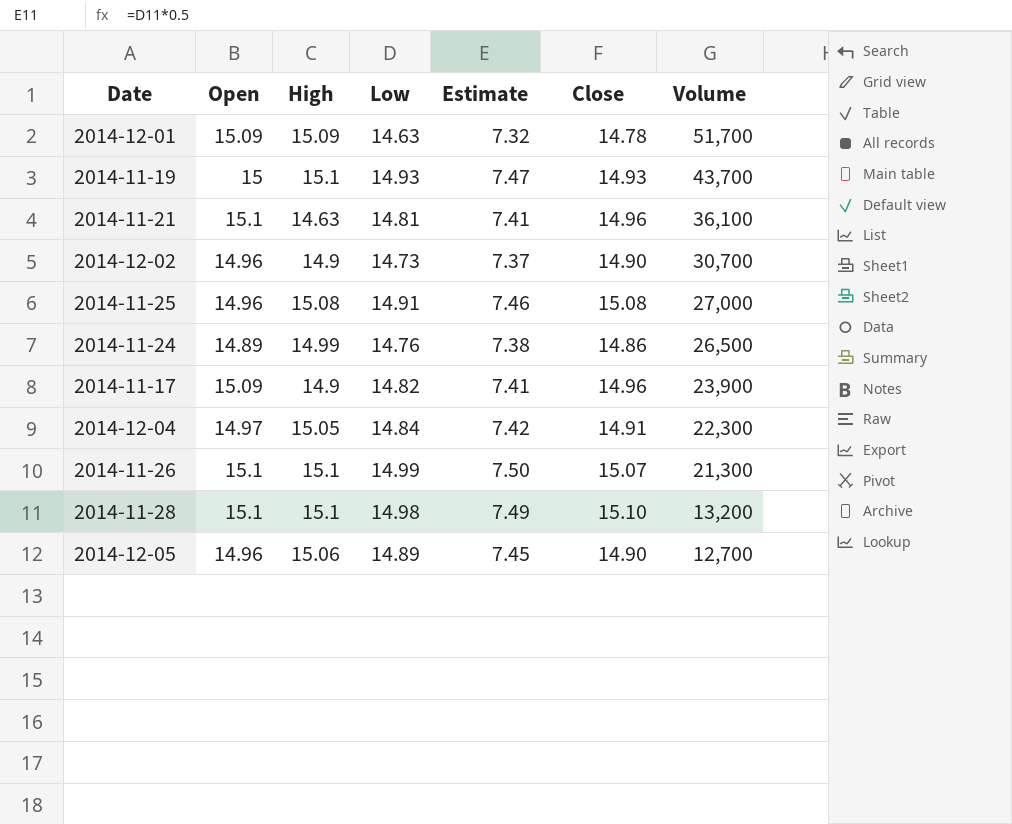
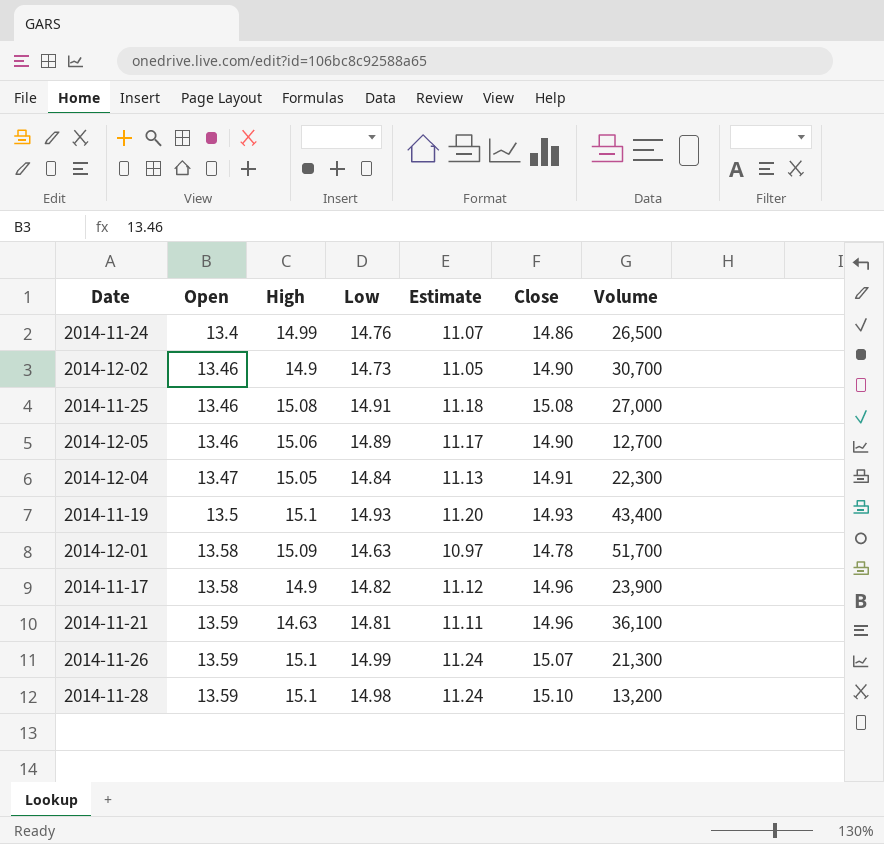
row order: Volume descending -> Open ascending
column Estimate | formula: [Low] * 0.5 -> [Low] * 0.75
2014-11-24 | Open: 14.89 -> 13.4
2014-12-02 | Open: 14.96 -> 13.46
2014-11-25 | Open: 14.96 -> 13.46
2014-12-05 | Open: 14.96 -> 13.46
2014-12-04 | Open: 14.97 -> 13.47
2014-11-19 | Open: 15 -> 13.5
2014-11-19 | Volume: 43,700 -> 43,400
2014-12-01 | Open: 15.09 -> 13.58
2014-11-17 | Open: 15.09 -> 13.58
2014-11-21 | Open: 15.1 -> 13.59
2014-11-26 | Open: 15.1 -> 13.59
2014-11-28 | Open: 15.1 -> 13.59

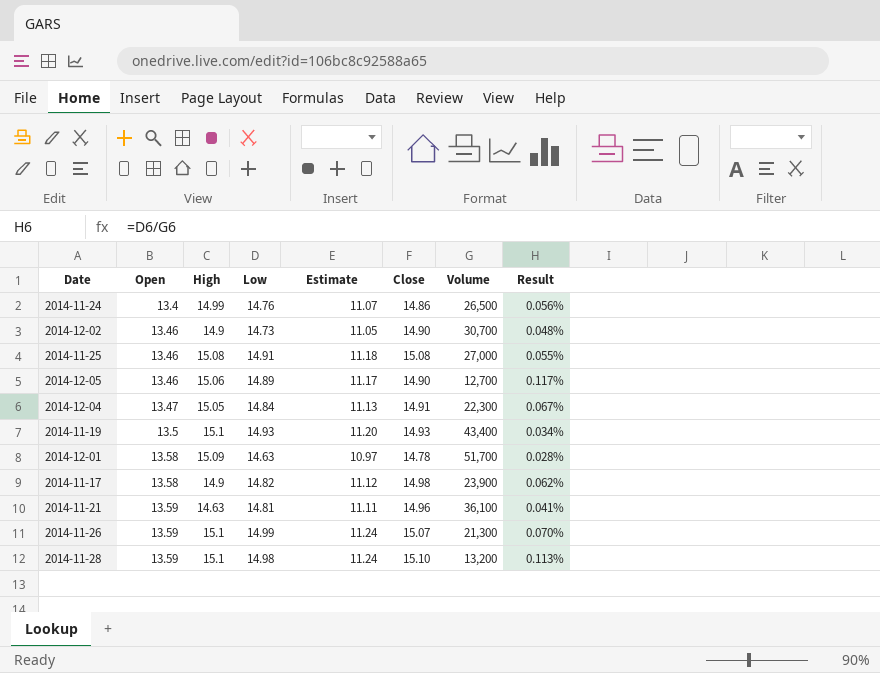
column Result | formula: none -> [Low] / [Volume]
2014-11-17 | Close: 14.96 -> 14.98

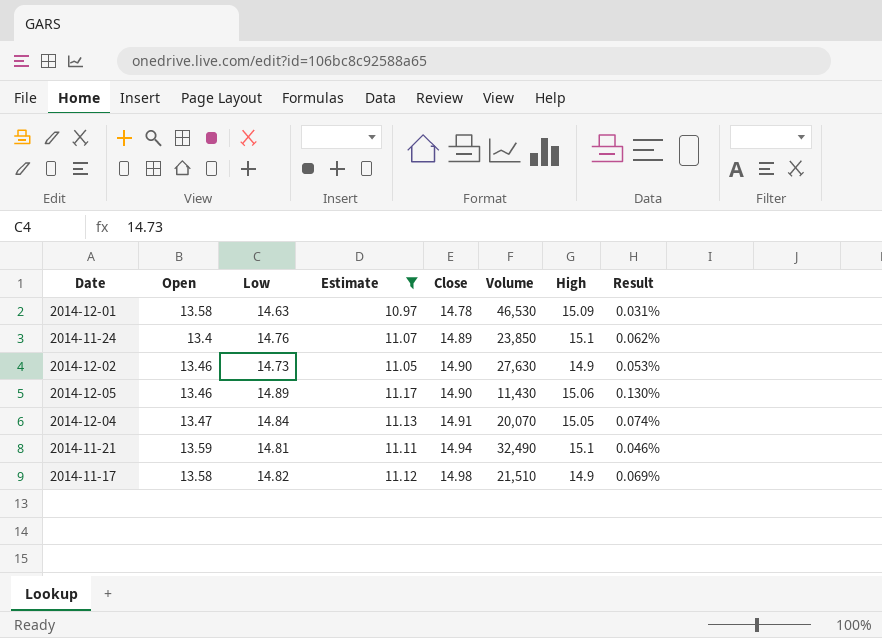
filter: none -> Estimate <= 11.17
row order: Open ascending -> Close ascending
column High | position: 3 -> 7
2014-12-01 | Volume: 51,700 -> 46,530
2014-12-01 | Result: 0.028% -> 0.031%
2014-11-24 | Close: 14.86 -> 14.89
2014-11-24 | Volume: 26,500 -> 23,850
2014-11-24 | High: 14.99 -> 15.1
2014-11-24 | Result: 0.056% -> 0.062%
2014-12-02 | Volume: 30,700 -> 27,630
2014-12-02 | Result: 0.048% -> 0.053%
2014-12-05 | Volume: 12,700 -> 11,430
2014-12-05 | Result: 0.117% -> 0.130%
2014-12-04 | Volume: 22,300 -> 20,070
2014-12-04 | Result: 0.067% -> 0.074%
2014-11-21 | Close: 14.96 -> 14.94
2014-11-21 | Volume: 36,100 -> 32,490
2014-11-21 | High: 14.63 -> 15.1
2014-11-21 | Result: 0.041% -> 0.046%
2014-11-17 | Volume: 23,900 -> 21,510
2014-11-17 | Result: 0.062% -> 0.069%

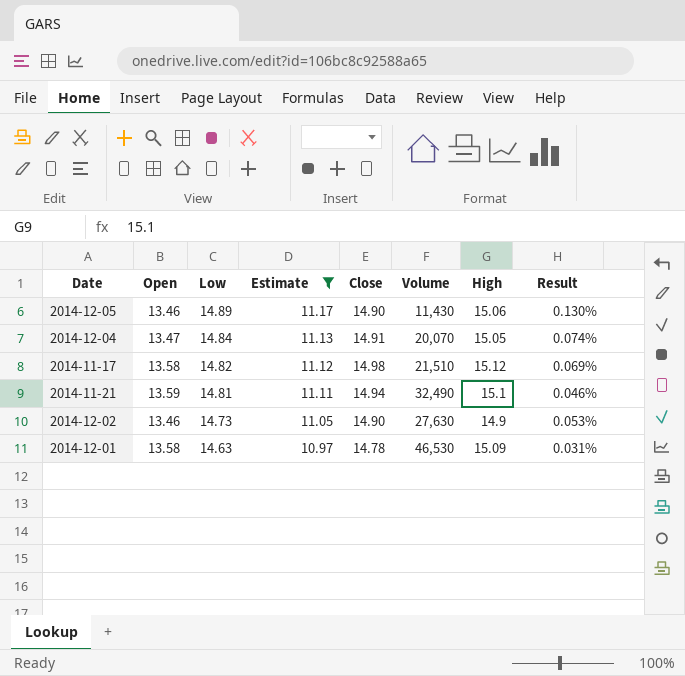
row order: Close ascending -> Low descending
row 2014-11-24: 13.4 | 14.76 | 11.07 | 14.89 | 23,850 | 15.1 | 0.062% -> none
2014-11-17 | High: 14.9 -> 15.12

